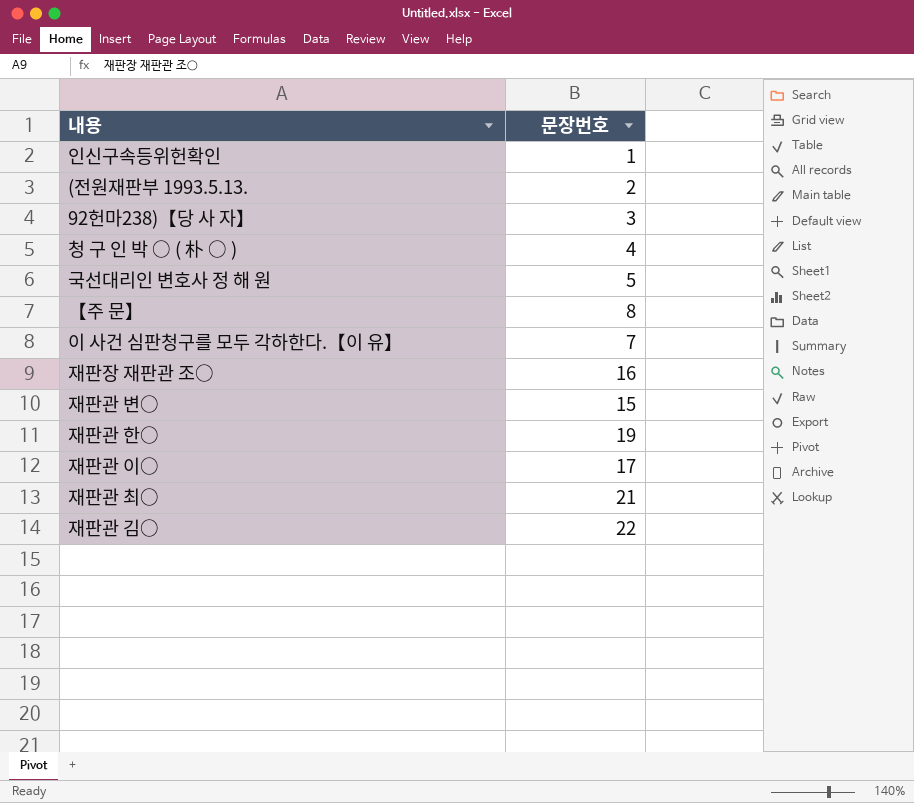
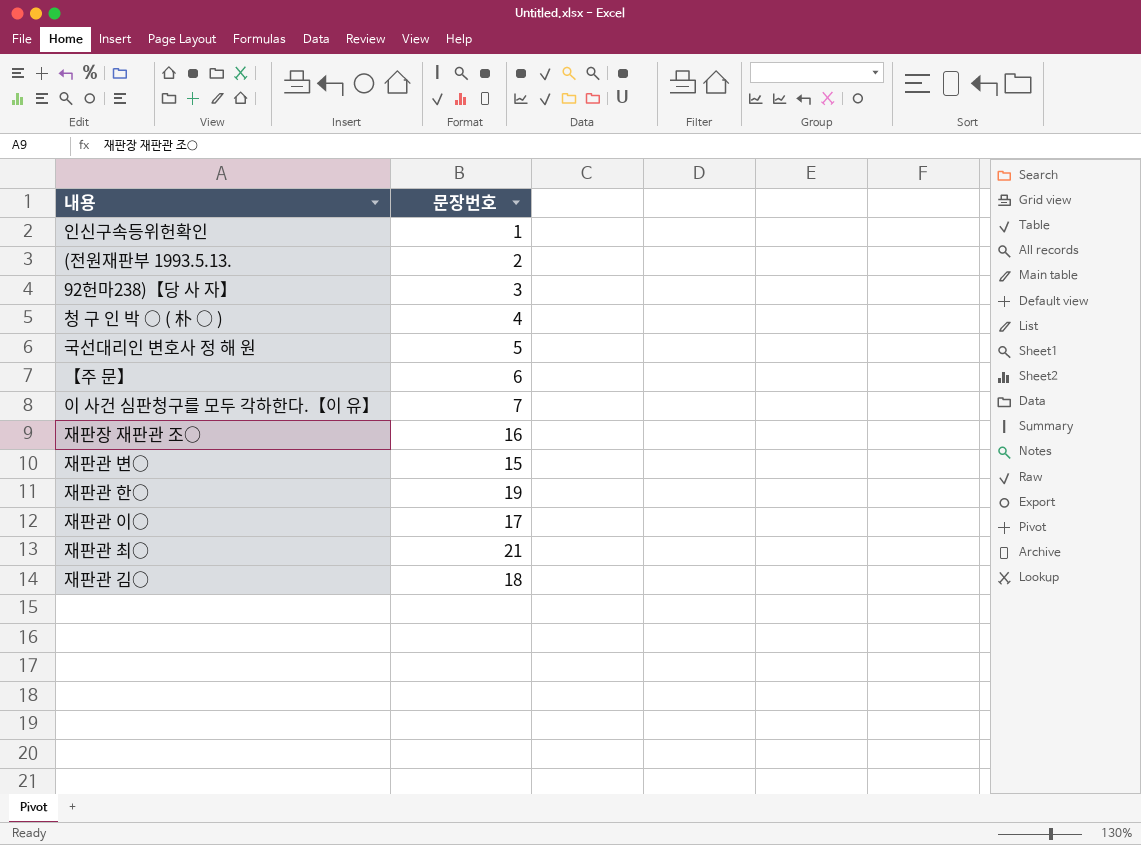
【주 문】 | 문장번호: 8 -> 6
재판관 김○ | 문장번호: 22 -> 18

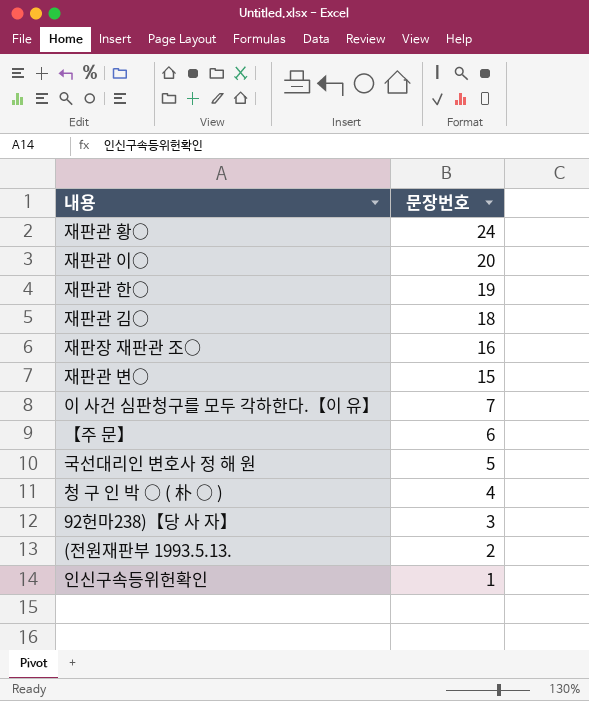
row order: none -> 문장번호 descending
row 재판관 최○: 21 -> none
row 재판관 황○: none -> 24
재판관 이○ | 문장번호: 17 -> 20

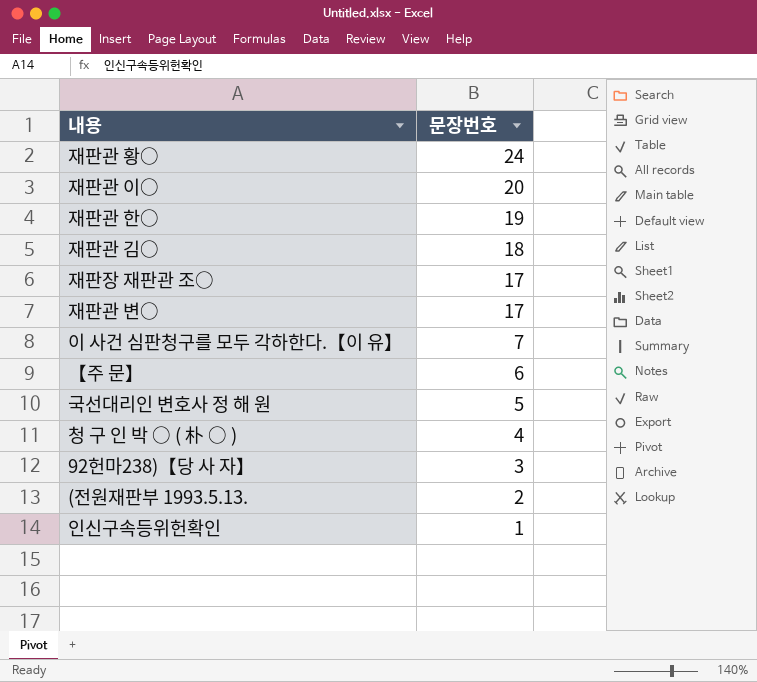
재판장 재판관 조○ | 문장번호: 16 -> 17
재판관 변○ | 문장번호: 15 -> 17

